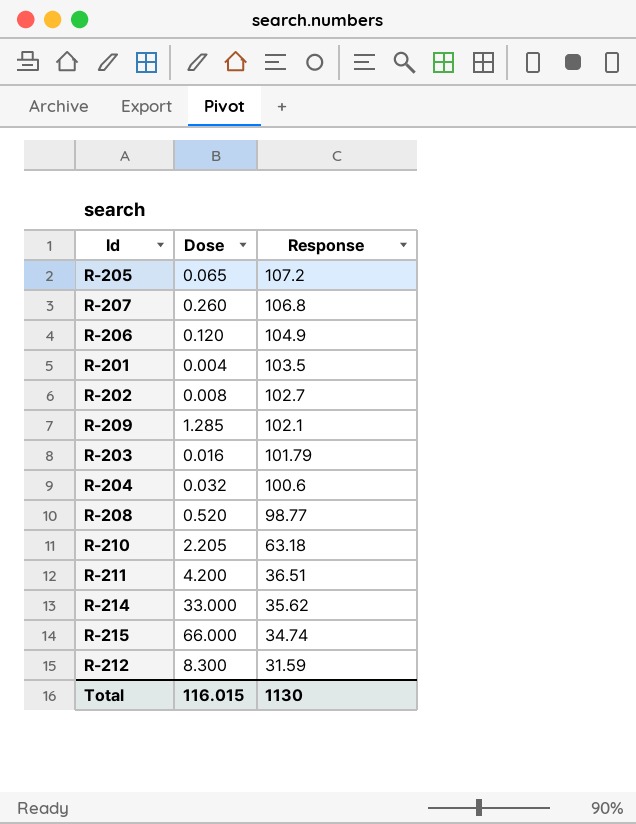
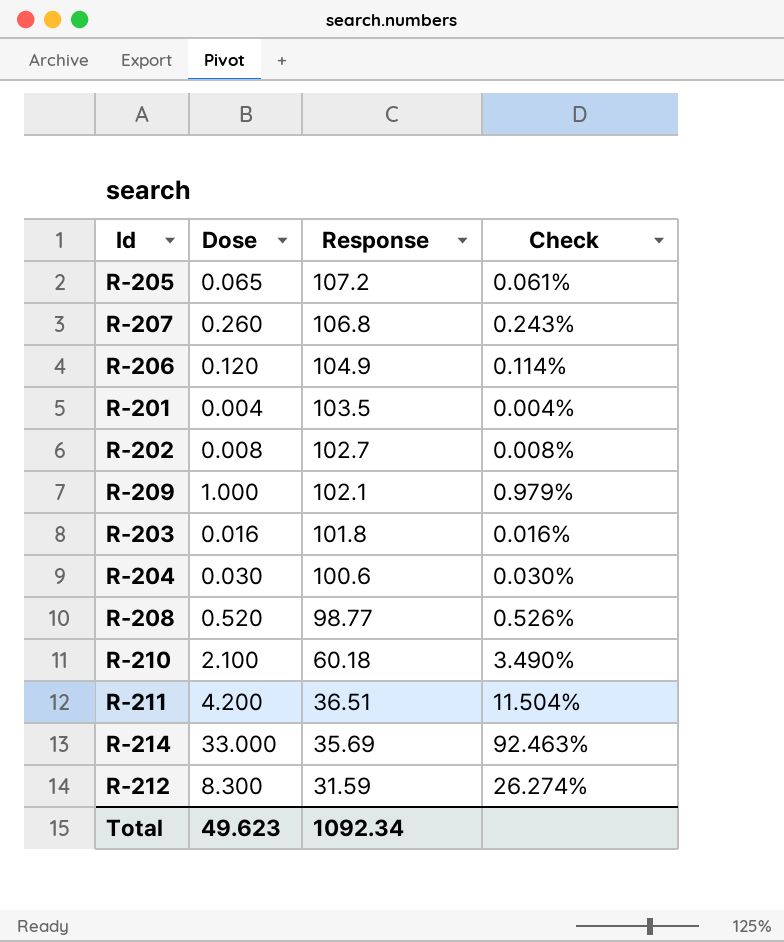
column Check | formula: none -> [Dose] / [Response]
row R-215: 66.000 | 34.74 -> none
R-209 | Dose: 1.285 -> 1.000
R-203 | Response: 101.79 -> 101.8
R-204 | Dose: 0.032 -> 0.030
R-210 | Dose: 2.205 -> 2.100
R-210 | Response: 63.18 -> 60.18
R-214 | Response: 35.62 -> 35.69
Total | Dose: 116.015 -> 49.623
Total | Response: 1130 -> 1092.34

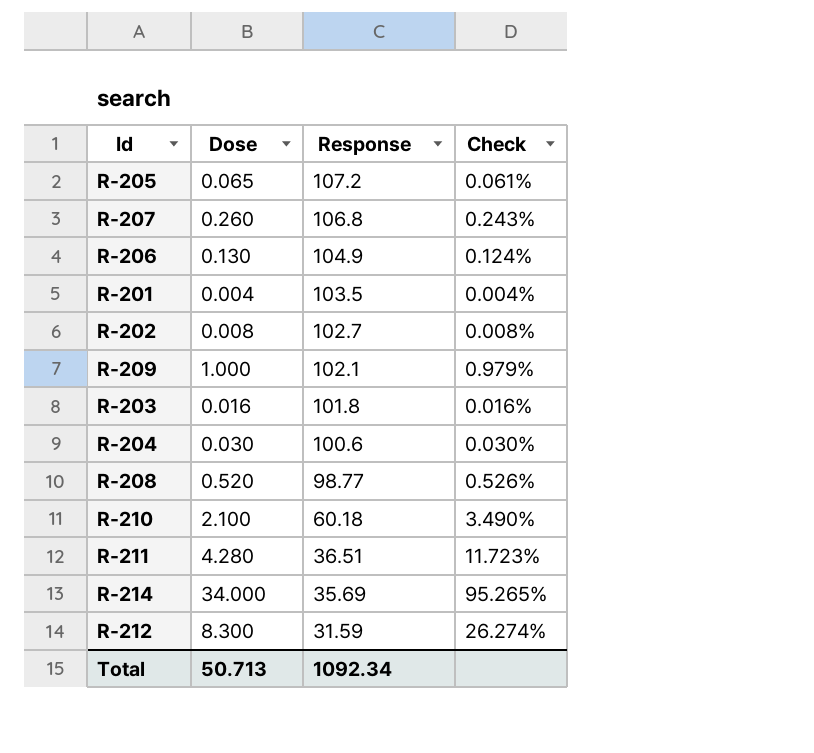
R-206 | Dose: 0.120 -> 0.130
R-206 | Check: 0.114% -> 0.124%
R-211 | Dose: 4.200 -> 4.280
R-211 | Check: 11.504% -> 11.723%
R-214 | Dose: 33.000 -> 34.000
R-214 | Check: 92.463% -> 95.265%
Total | Dose: 49.623 -> 50.713

